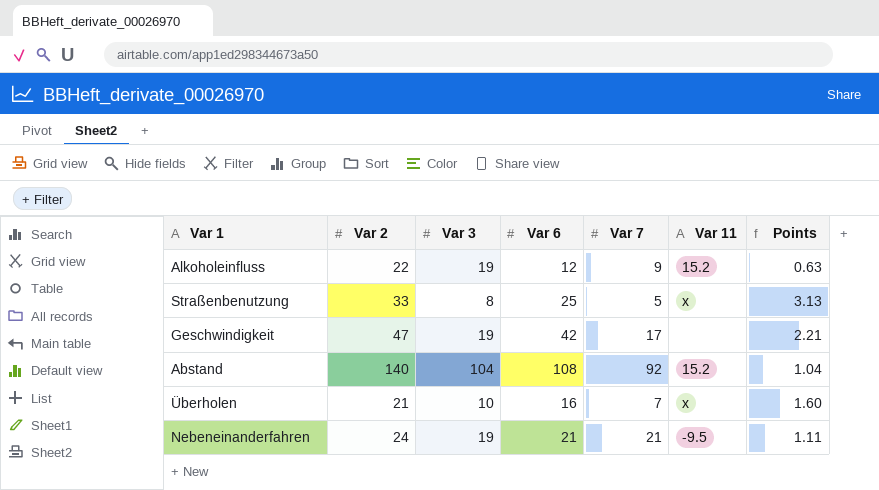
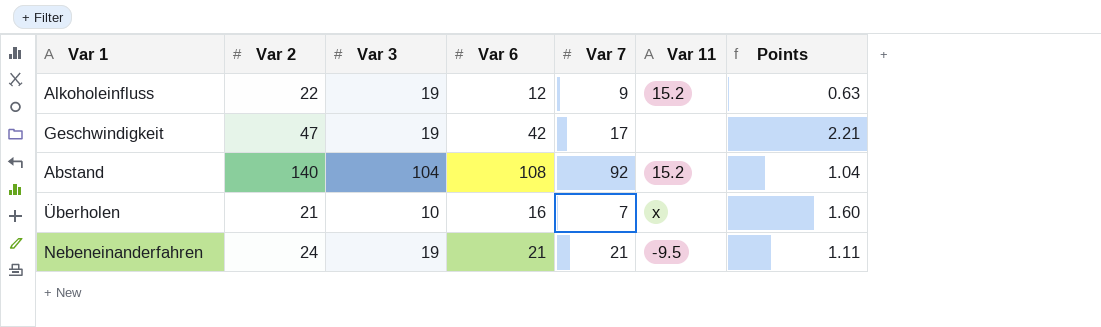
row Straßenbenutzung: 33 | 8 | 25 | 5 | x | 3.13 -> none

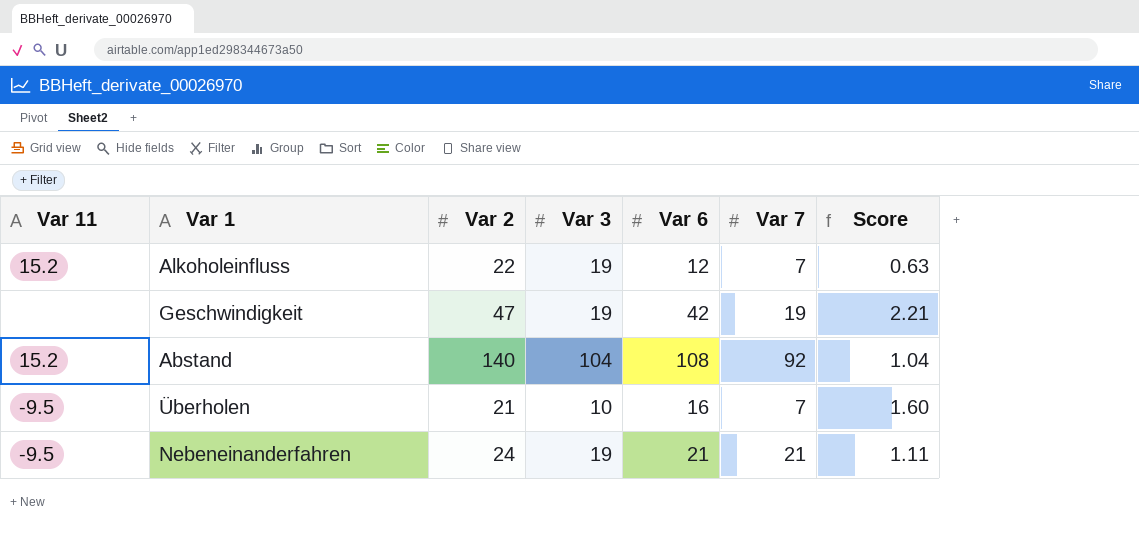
column Var 11 | position: 6 -> 1
column name: Points -> Score
Alkoholeinfluss | Var 7: 9 -> 7
Geschwindigkeit | Var 7: 17 -> 19
Überholen | Var 11: x -> -9.5

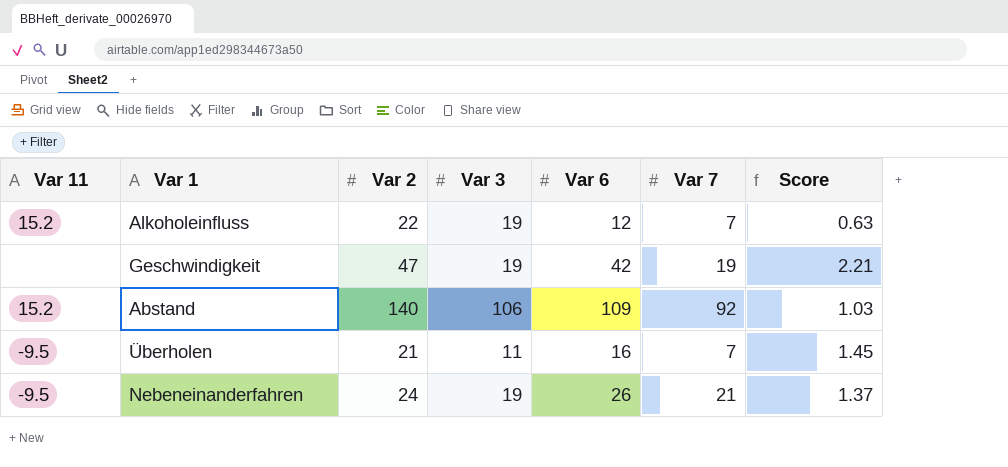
Abstand | Var 3: 104 -> 106
Abstand | Var 6: 108 -> 109
Abstand | Score: 1.04 -> 1.03
Überholen | Var 3: 10 -> 11
Überholen | Score: 1.60 -> 1.45
Nebeneinanderfahren | Var 6: 21 -> 26
Nebeneinanderfahren | Score: 1.11 -> 1.37

